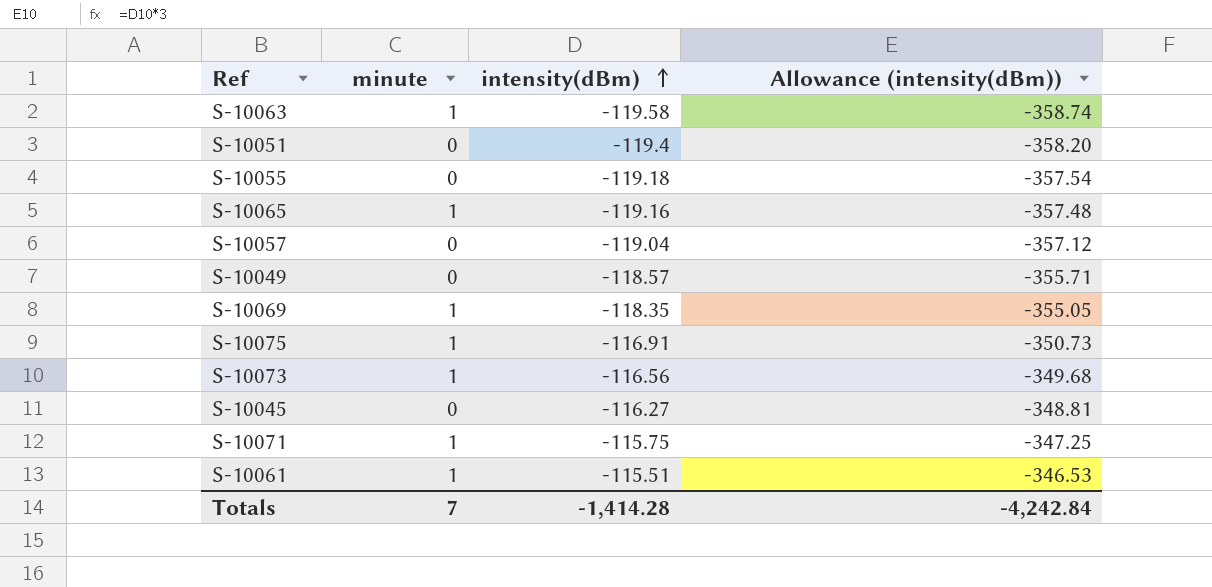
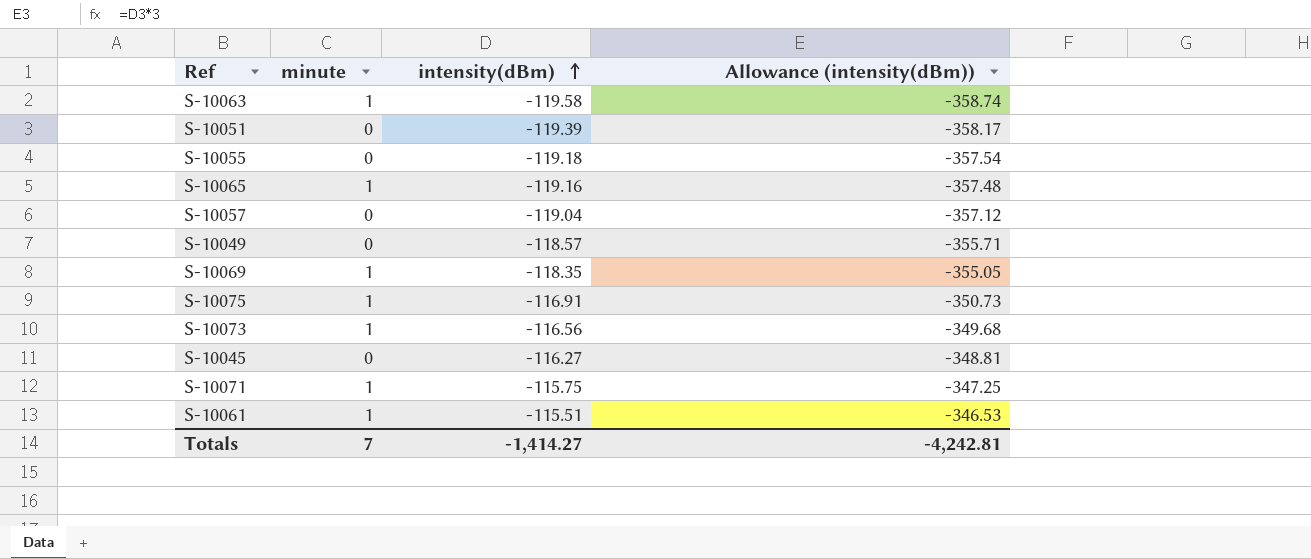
S-10051 | intensity(dBm): -119.4 -> -119.39
S-10051 | Allowance (intensity(dBm)): -358.20 -> -358.17
Totals | intensity(dBm): -1,414.28 -> -1,414.27
Totals | Allowance (intensity(dBm)): -4,242.84 -> -4,242.81

